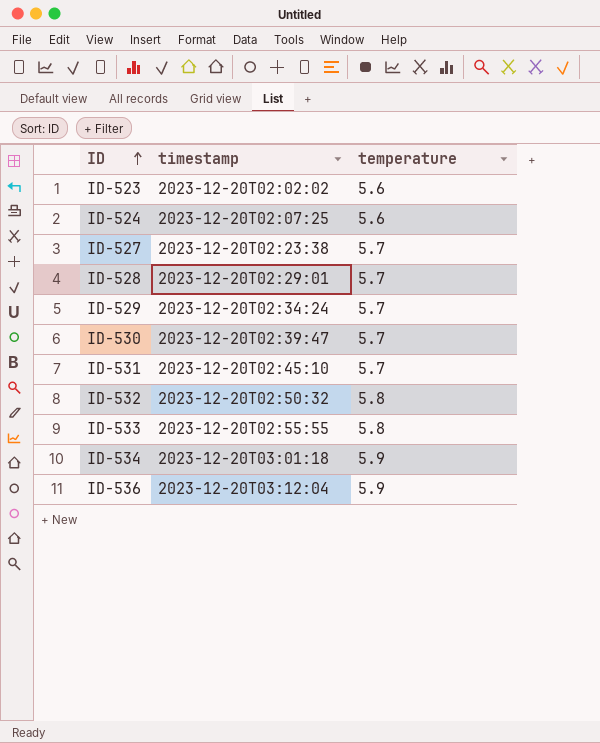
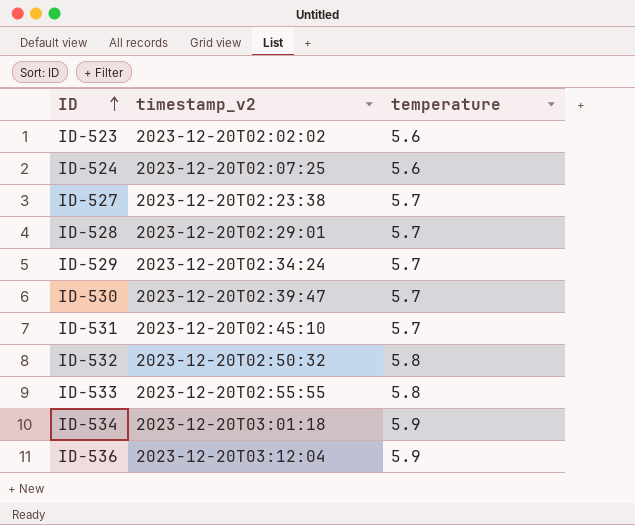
column name: timestamp -> timestamp_v2

